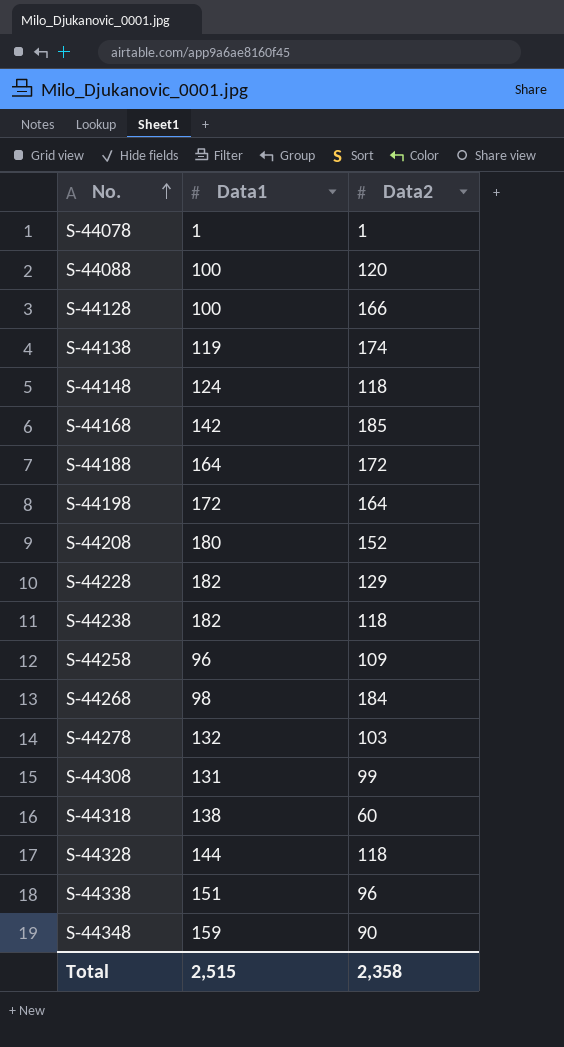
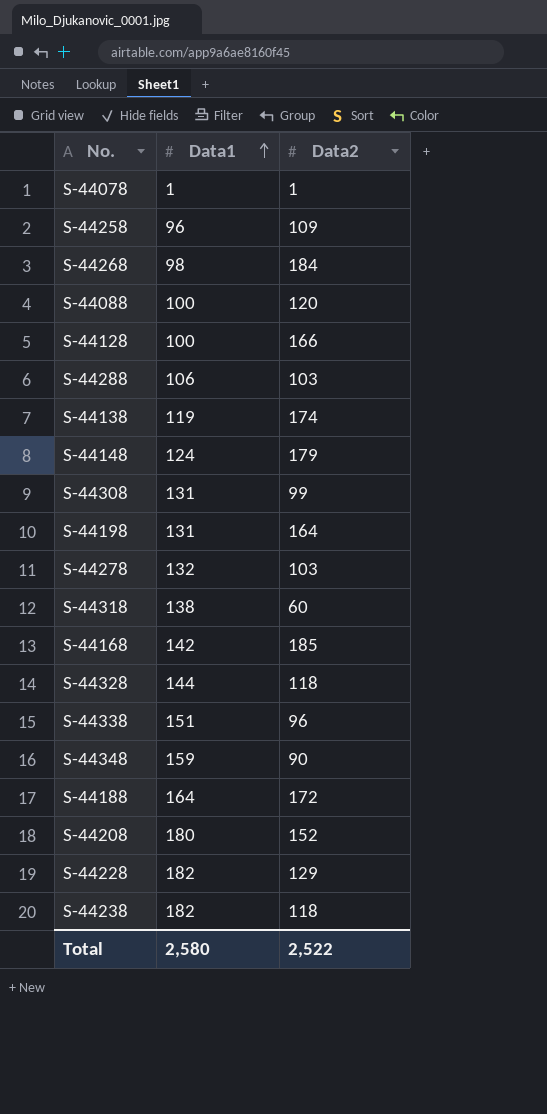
row order: No. ascending -> Data1 ascending
row S-44288: none -> 106 | 103
S-44148 | Data2: 118 -> 179
S-44198 | Data1: 172 -> 131
Total | Data1: 2,515 -> 2,580
Total | Data2: 2,358 -> 2,522

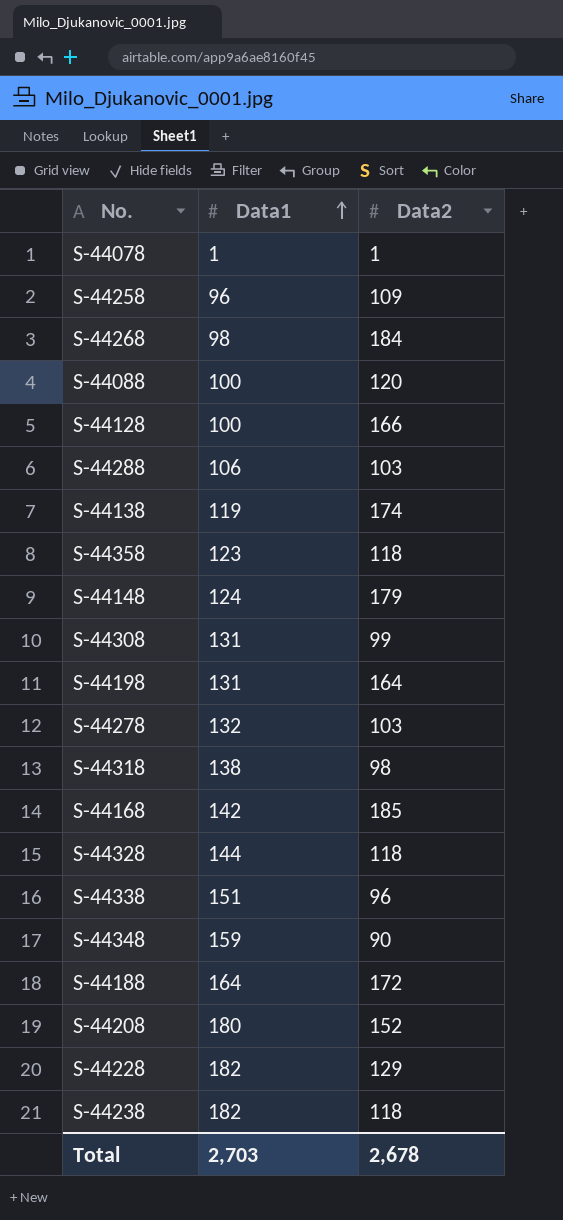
row S-44358: none -> 123 | 118
S-44318 | Data2: 60 -> 98
Total | Data1: 2,580 -> 2,703
Total | Data2: 2,522 -> 2,678

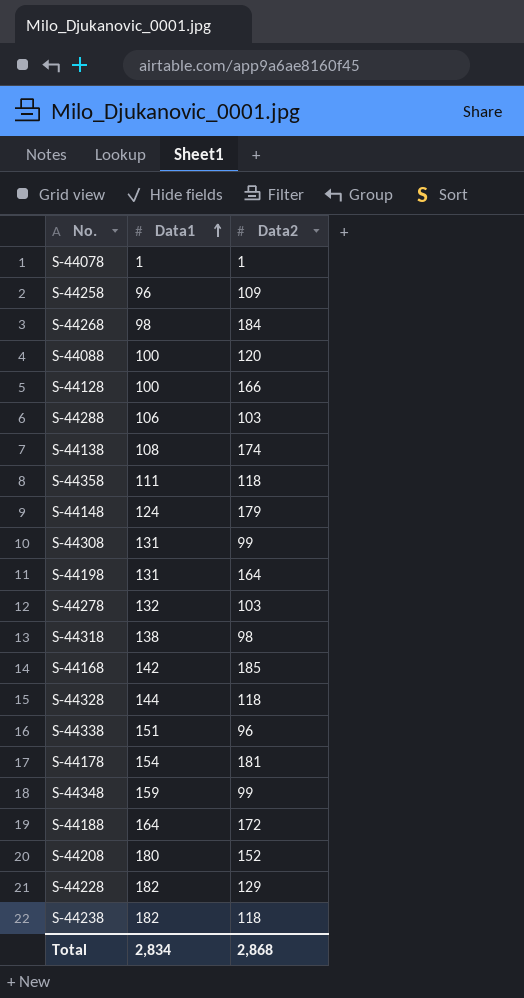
S-44138 | Data1: 119 -> 108
S-44358 | Data1: 123 -> 111
row S-44178: none -> 154 | 181
S-44348 | Data2: 90 -> 99
Total | Data1: 2,703 -> 2,834
Total | Data2: 2,678 -> 2,868

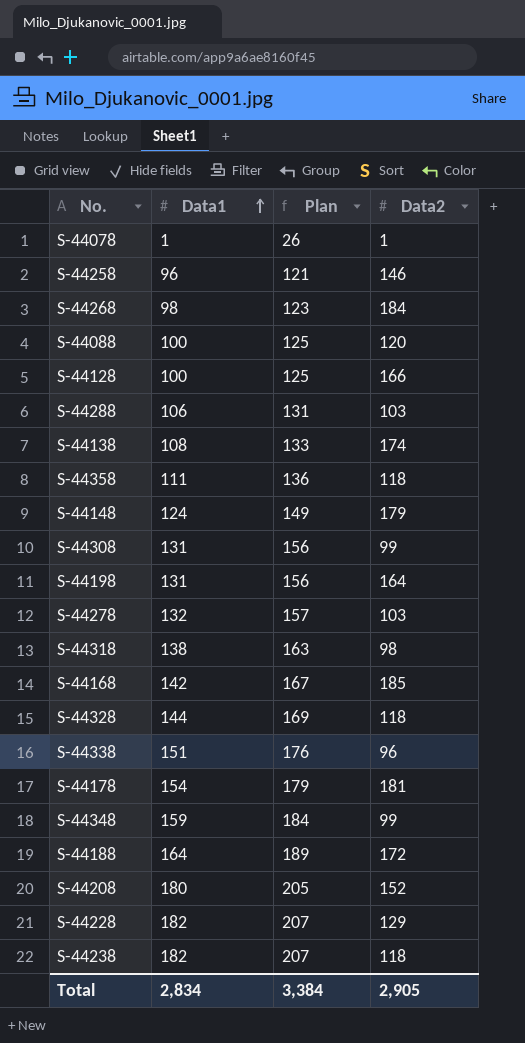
column Plan | formula: none -> [Data1] + 25
S-44258 | Data2: 109 -> 146
Total | Data2: 2,868 -> 2,905

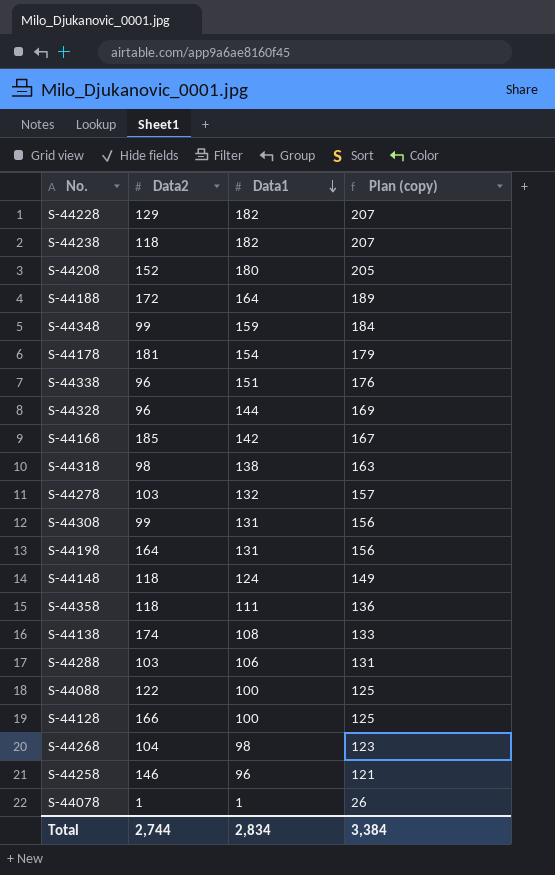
row order: Data1 ascending -> Data1 descending
column Data2 | position: 4 -> 2
column name: Plan -> Plan (copy)
S-44328 | Data2: 118 -> 96
S-44148 | Data2: 179 -> 118
S-44088 | Data2: 120 -> 122
S-44268 | Data2: 184 -> 104
Total | Data2: 2,905 -> 2,744

